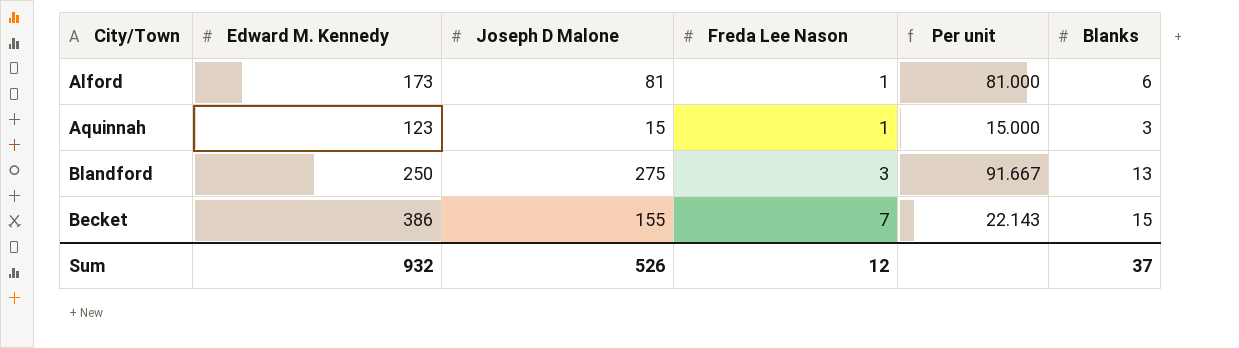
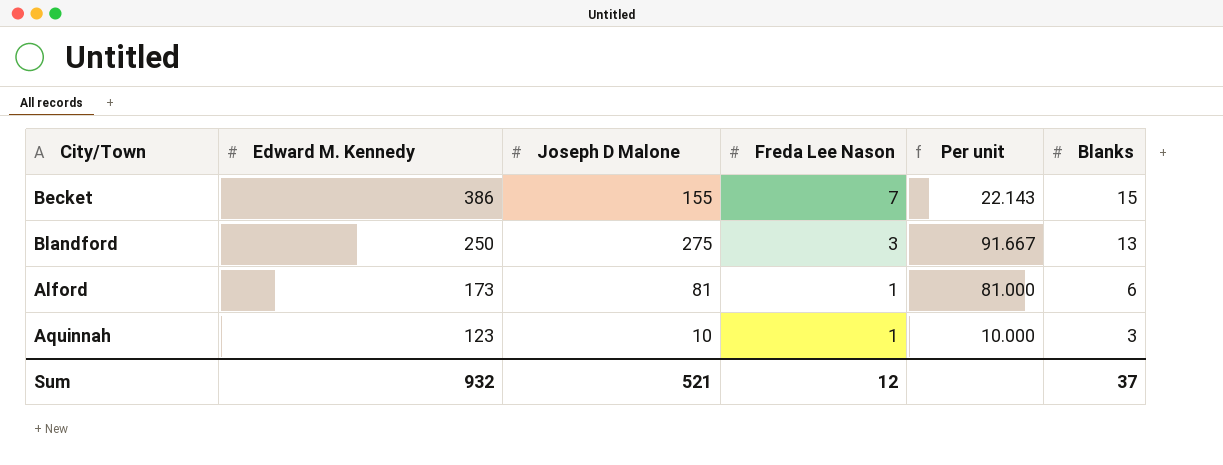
row order: Freda Lee Nason ascending -> Edward M. Kennedy descending
Aquinnah | Joseph D Malone: 15 -> 10
Aquinnah | Per unit: 15.000 -> 10.000
Sum | Joseph D Malone: 526 -> 521

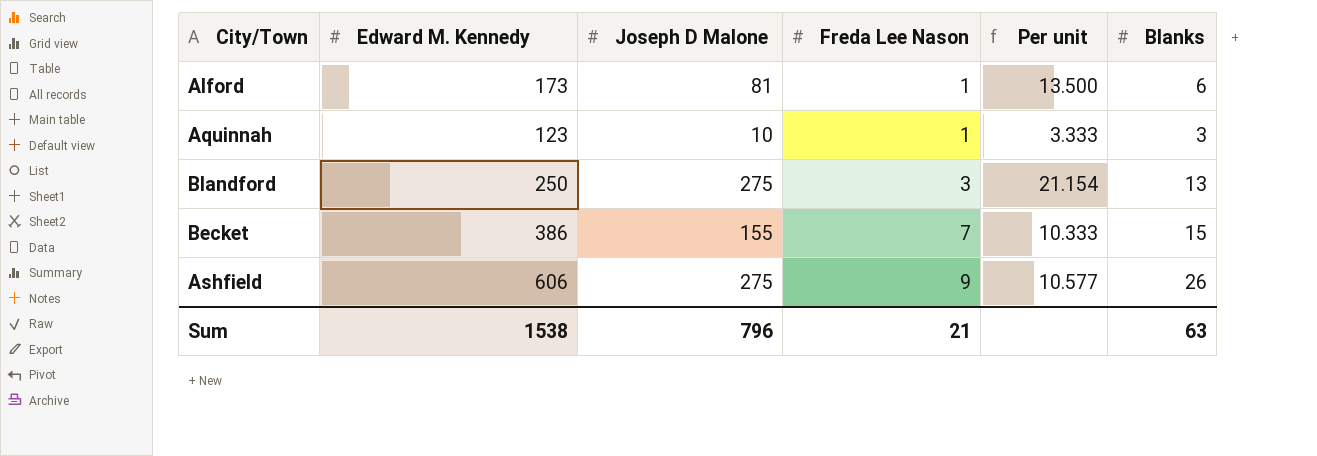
row order: Edward M. Kennedy descending -> Freda Lee Nason ascending
column Per unit | formula: [Joseph D Malone] / [Freda Lee Nason] -> [Joseph D Malone] / [Blanks]
row Ashfield: none -> 606 | 275 | 9 | 10.577 | 26
Sum | Edward M. Kennedy: 932 -> 1538
Sum | Joseph D Malone: 521 -> 796
Sum | Freda Lee Nason: 12 -> 21
Sum | Blanks: 37 -> 63

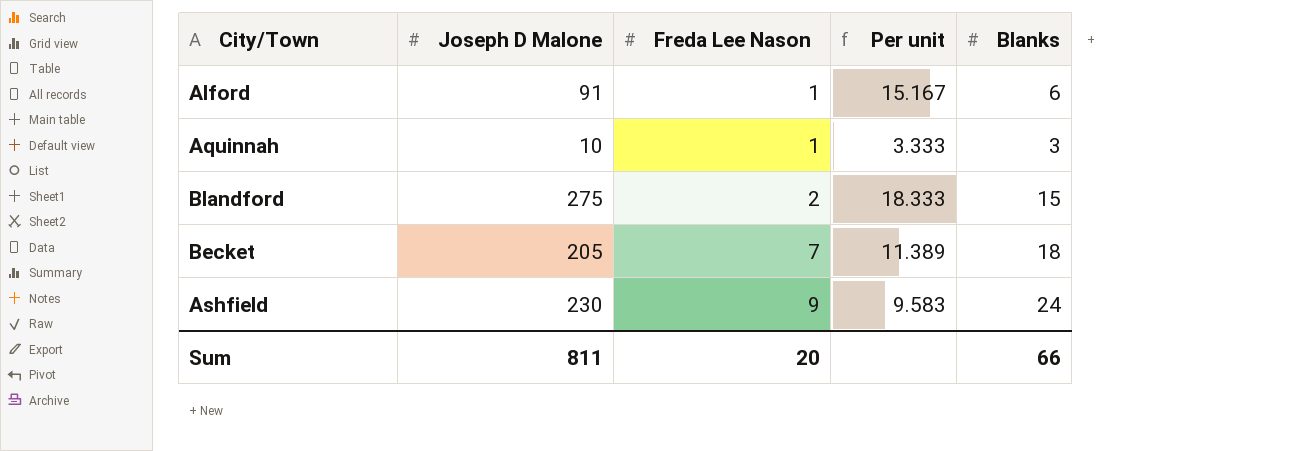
column Edward M. Kennedy | position: 2 -> none
Alford | Joseph D Malone: 81 -> 91
Alford | Per unit: 13.500 -> 15.167
Blandford | Freda Lee Nason: 3 -> 2
Blandford | Per unit: 21.154 -> 18.333
Blandford | Blanks: 13 -> 15
Becket | Joseph D Malone: 155 -> 205
Becket | Per unit: 10.333 -> 11.389
Becket | Blanks: 15 -> 18
Ashfield | Joseph D Malone: 275 -> 230
Ashfield | Per unit: 10.577 -> 9.583
Ashfield | Blanks: 26 -> 24
Sum | Joseph D Malone: 796 -> 811
Sum | Freda Lee Nason: 21 -> 20
Sum | Blanks: 63 -> 66

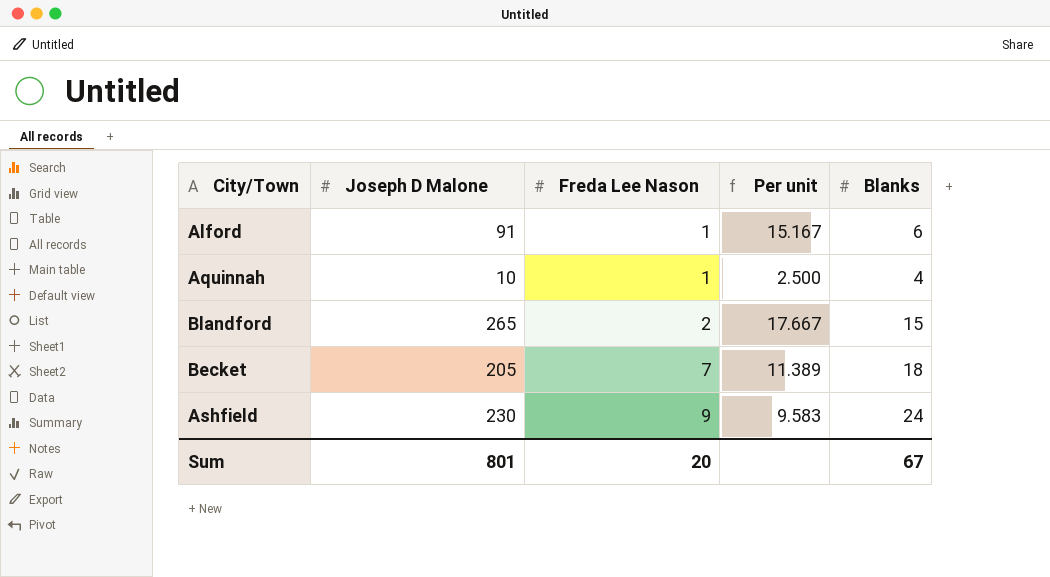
Aquinnah | Per unit: 3.333 -> 2.500
Aquinnah | Blanks: 3 -> 4
Blandford | Joseph D Malone: 275 -> 265
Blandford | Per unit: 18.333 -> 17.667
Sum | Joseph D Malone: 811 -> 801
Sum | Blanks: 66 -> 67

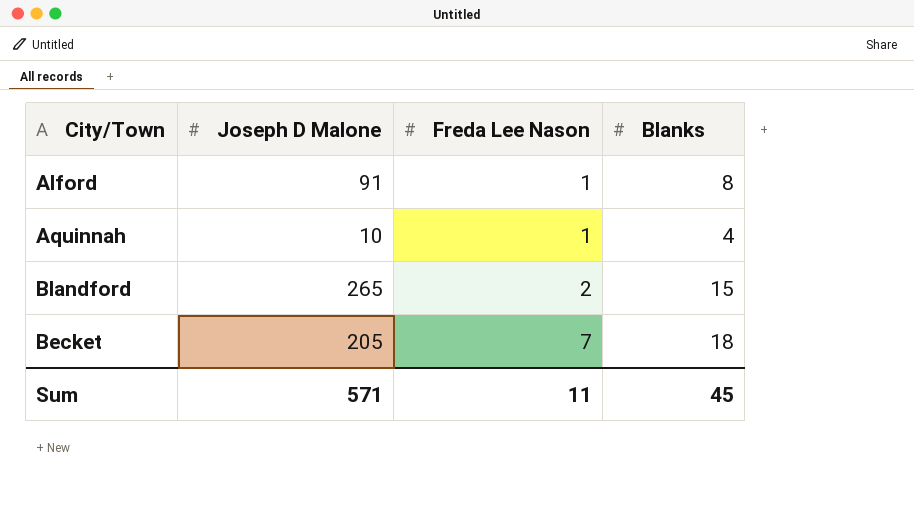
column Per unit | formula: [Joseph D Malone] / [Blanks] -> none
row Ashfield: 230 | 9 | 9.583 | 24 -> none
Alford | Blanks: 6 -> 8
Sum | Joseph D Malone: 801 -> 571
Sum | Freda Lee Nason: 20 -> 11
Sum | Blanks: 67 -> 45

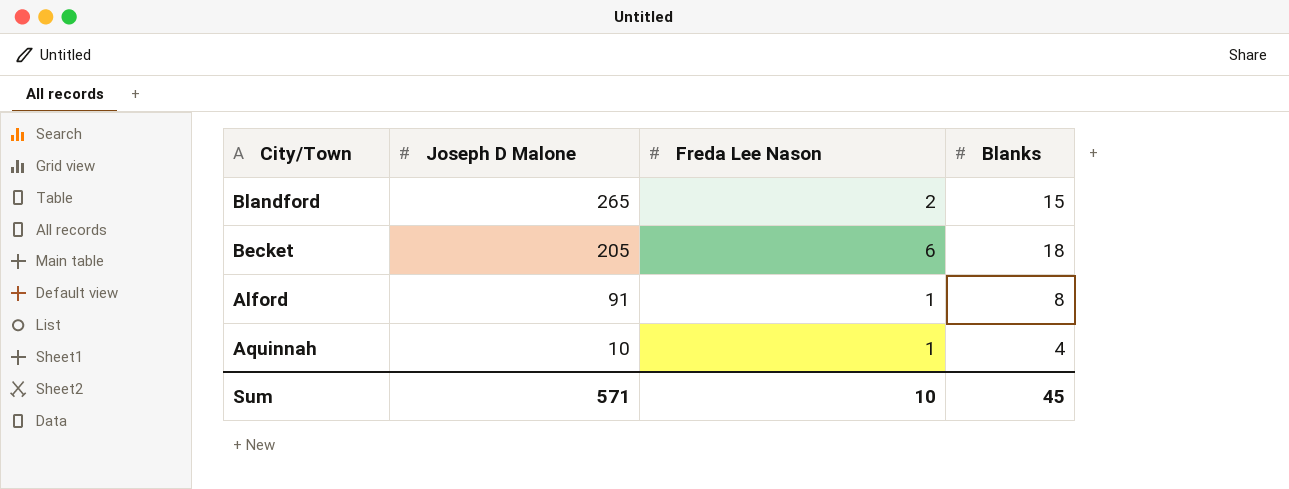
row order: Freda Lee Nason ascending -> Joseph D Malone descending
Becket | Freda Lee Nason: 7 -> 6
Sum | Freda Lee Nason: 11 -> 10

